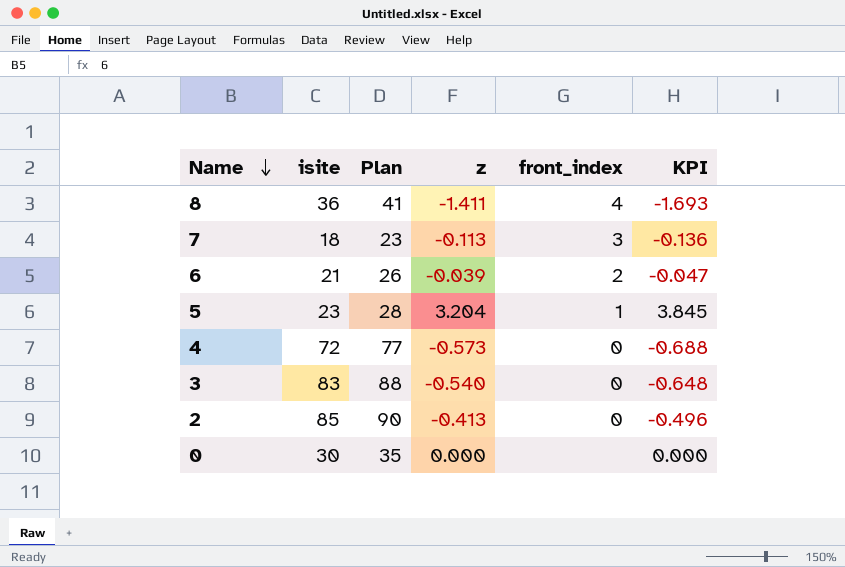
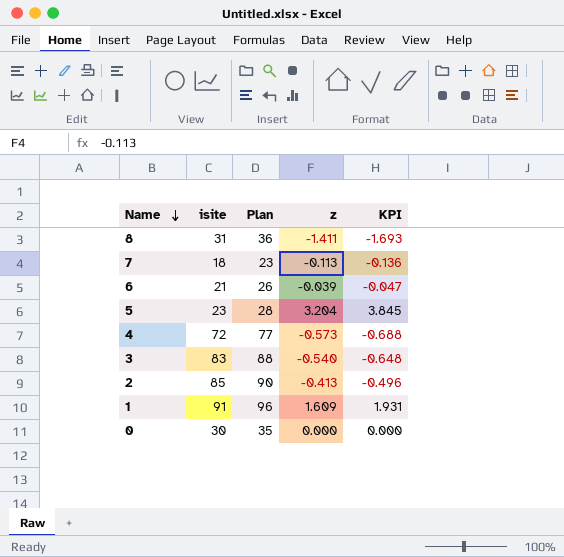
column front_index | position: 5 -> none
8 | isite: 36 -> 31
8 | Plan: 41 -> 36
row 1: none -> 91 | 96 | 1.609 | 1.931

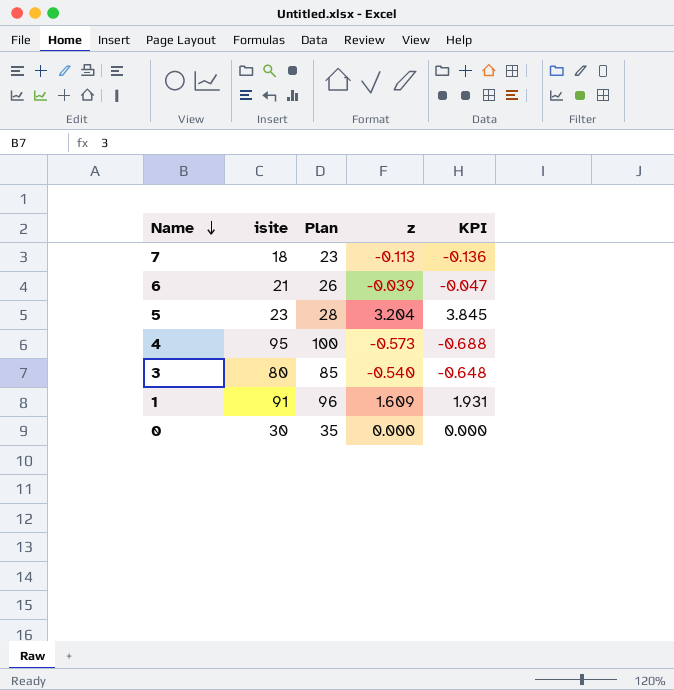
row 8: 31 | 36 | -1.411 | -1.693 -> none
row 2: 85 | 90 | -0.413 | -0.496 -> none
4 | isite: 72 -> 95
4 | Plan: 77 -> 100
3 | isite: 83 -> 80
3 | Plan: 88 -> 85

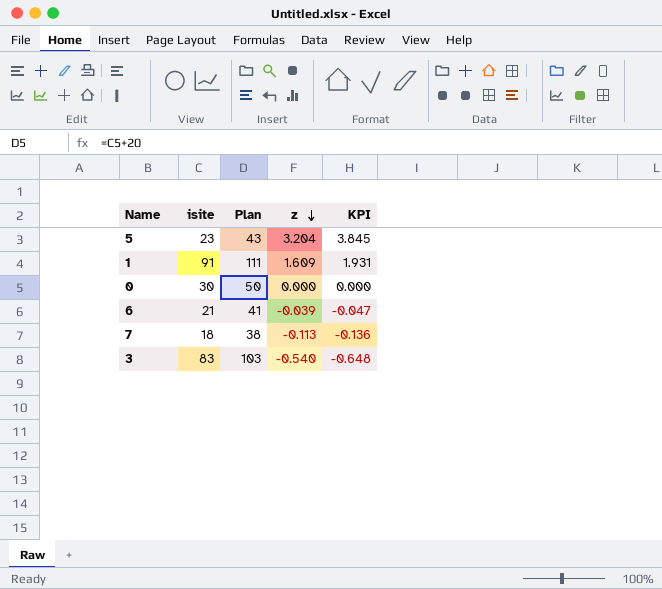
row order: Name descending -> z descending
column Plan | formula: [isite] + 5 -> [isite] + 20
row 4: 95 | 100 | -0.573 | -0.688 -> none
3 | isite: 80 -> 83

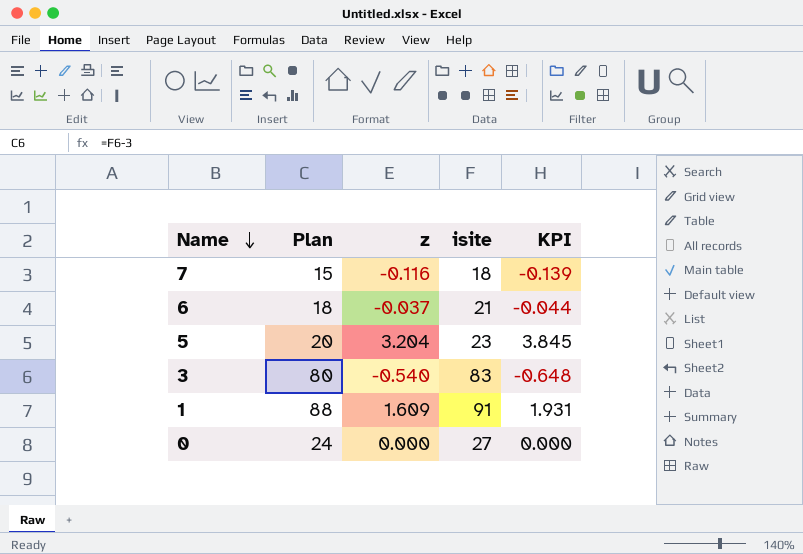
row order: z descending -> Name descending
column Plan | formula: [isite] + 20 -> [isite] - 3
column isite | position: 2 -> 4
7 | z: -0.113 -> -0.116
7 | KPI: -0.136 -> -0.139
6 | z: -0.039 -> -0.037
6 | KPI: -0.047 -> -0.044
0 | isite: 30 -> 27

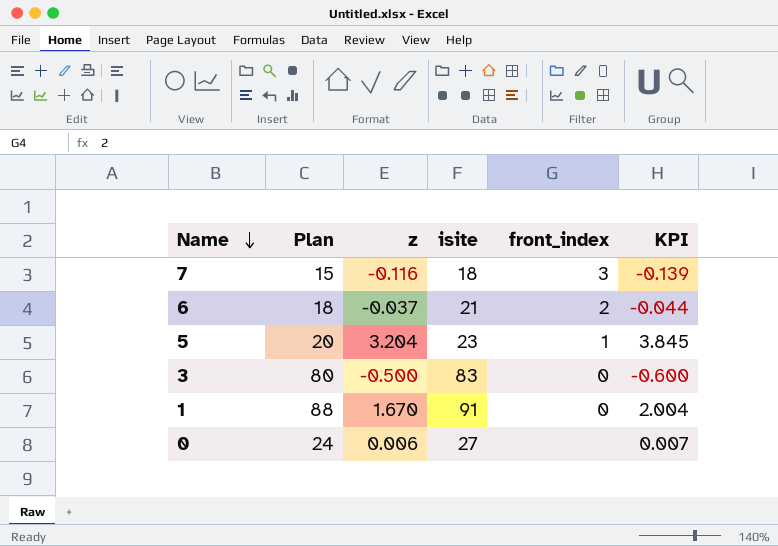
column front_index | position: none -> 5
3 | z: -0.540 -> -0.500
3 | KPI: -0.648 -> -0.600
1 | z: 1.609 -> 1.670
1 | KPI: 1.931 -> 2.004
0 | z: 0.000 -> 0.006
0 | KPI: 0.000 -> 0.007

